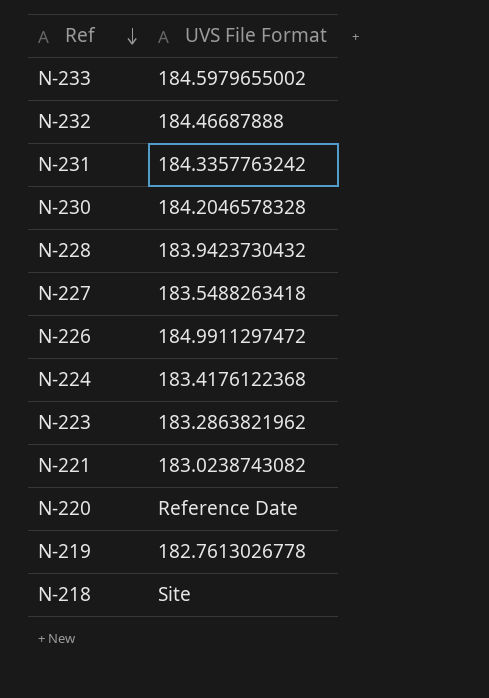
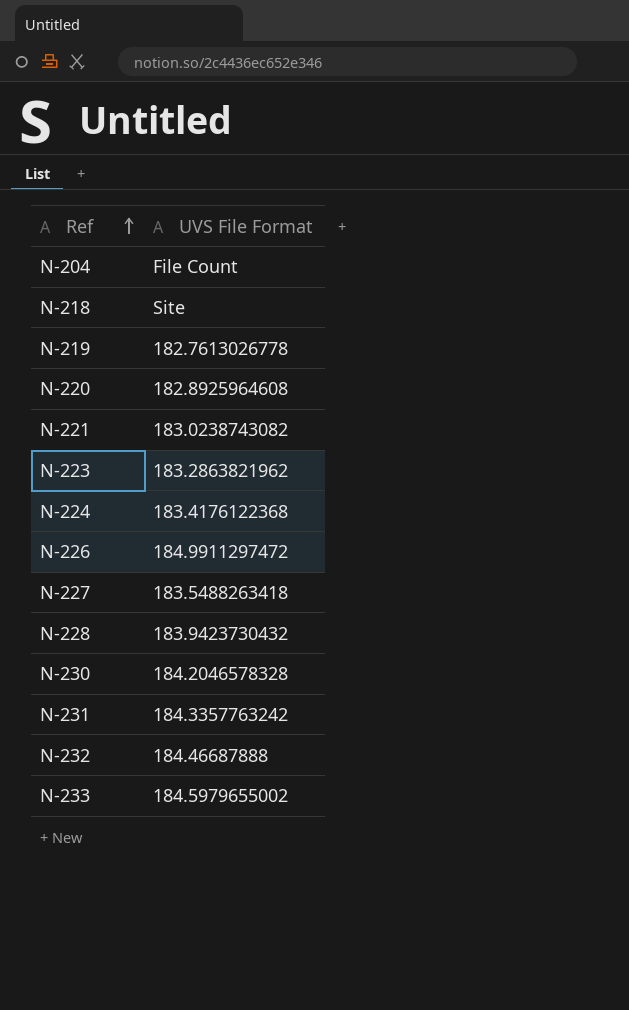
row order: Ref descending -> Ref ascending
row N-204: none -> File Count
N-220 | UVS File Format: Reference Date -> 182.8925964608

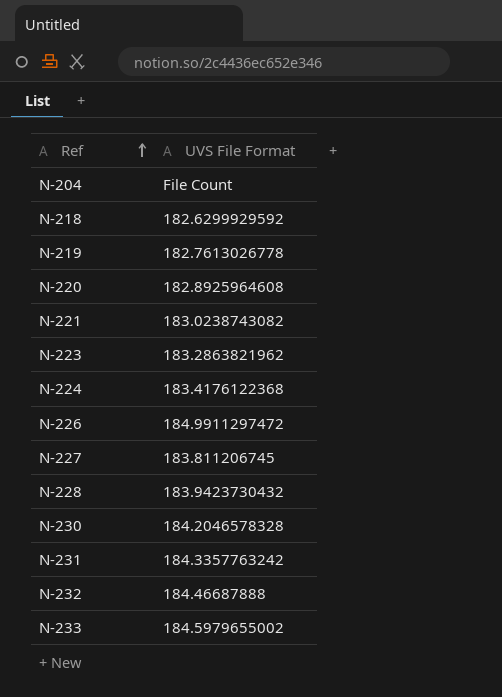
N-218 | UVS File Format: Site -> 182.6299929592
N-227 | UVS File Format: 183.5488263418 -> 183.811206745

